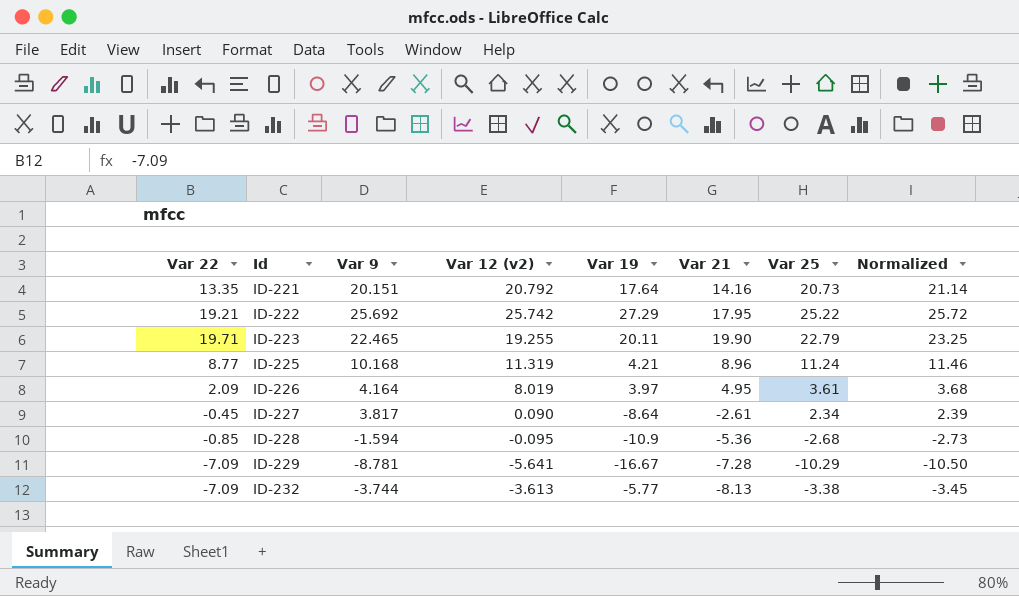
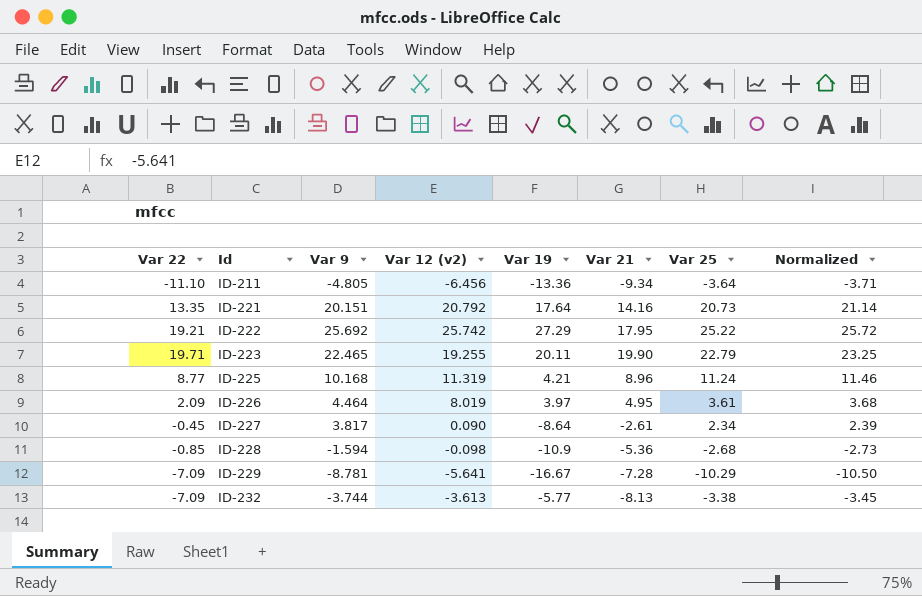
row ID-211: none -> -11.10 | -4.805 | -6.456 | -13.36 | -9.34 | -3.64 | -3.71
ID-226 | Var 9: 4.164 -> 4.464
ID-228 | Var 12 (v2): -0.095 -> -0.098

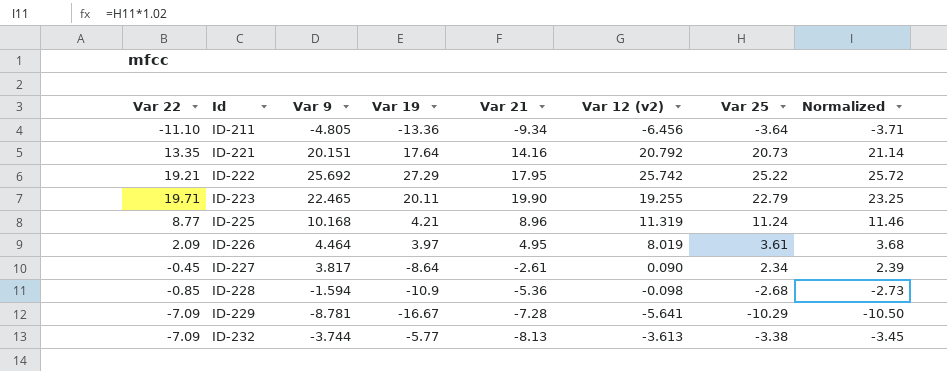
column Var 12 (v2) | position: 4 -> 6

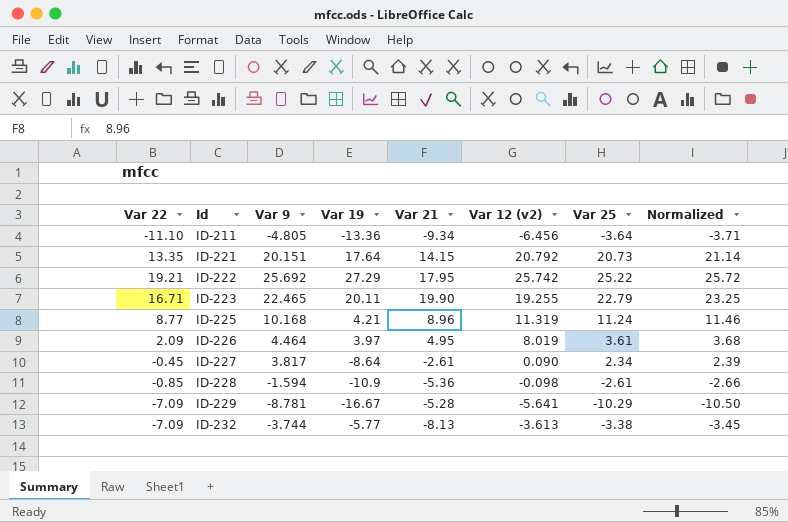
ID-221 | Var 21: 14.16 -> 14.15
ID-223 | Var 22: 19.71 -> 16.71
ID-228 | Var 25: -2.68 -> -2.61
ID-228 | Normalized: -2.73 -> -2.66
ID-229 | Var 21: -7.28 -> -5.28

